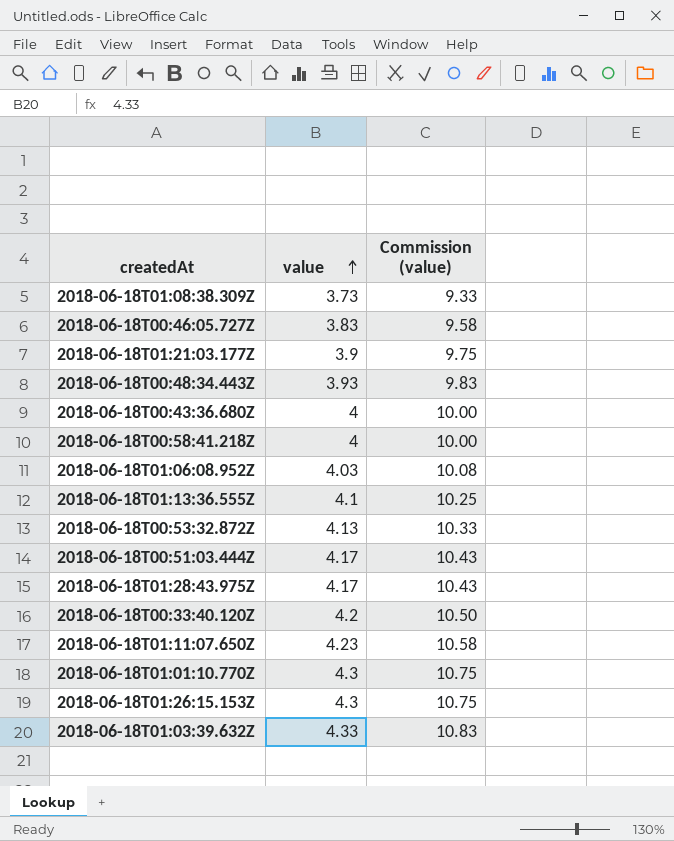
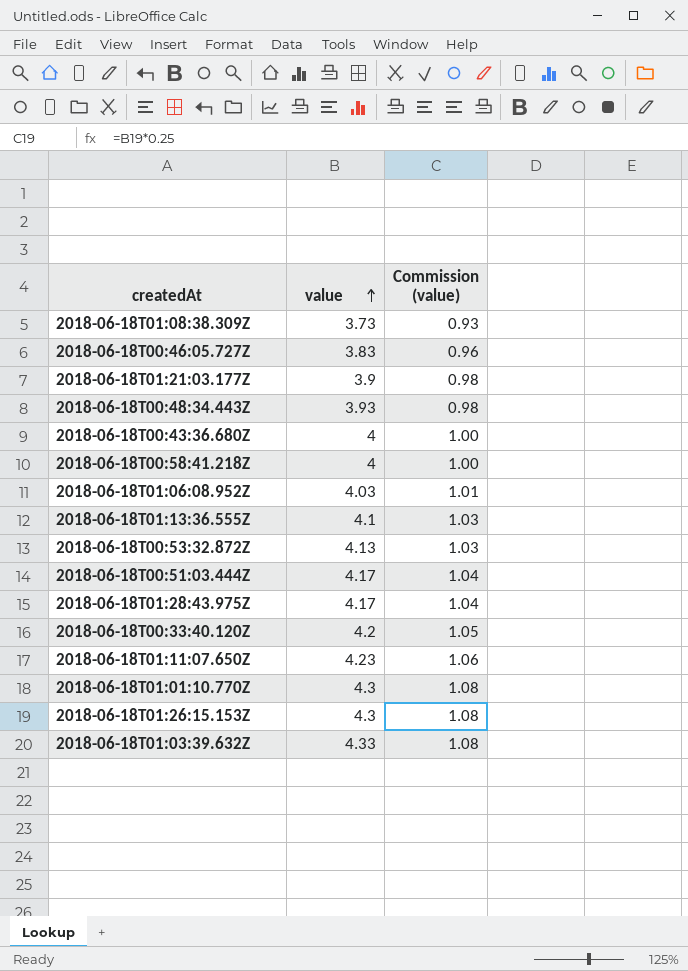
column Commission (value) | formula: [value] * 2.5 -> [value] * 0.25

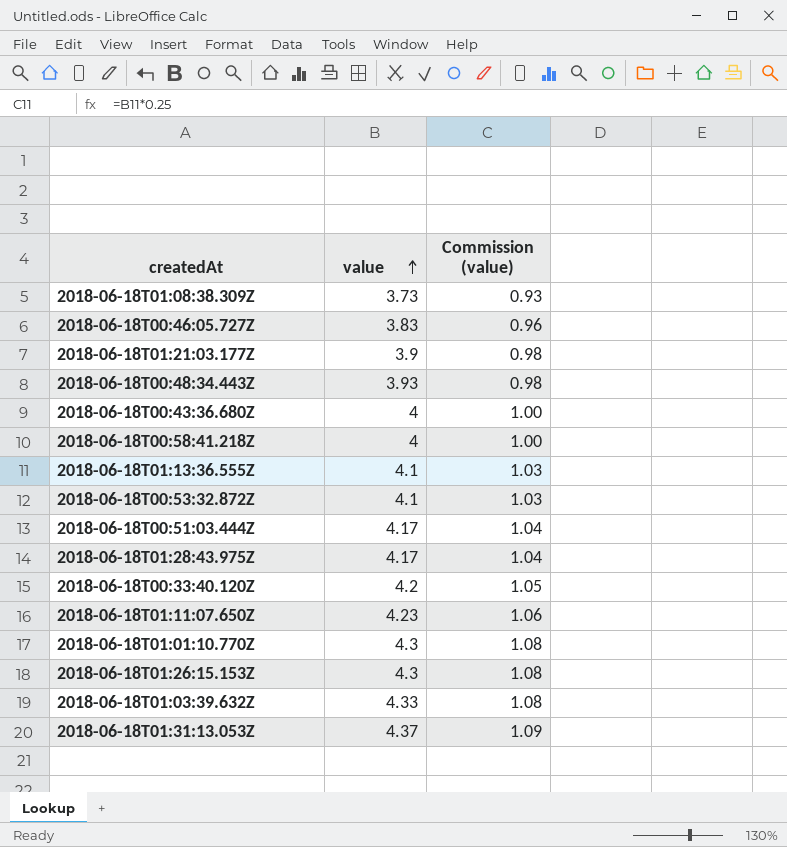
row 2018-06-18T01:06:08.952Z: 4.03 | 1.01 -> none
2018-06-18T00:53:32.872Z | value: 4.13 -> 4.1
row 2018-06-18T01:31:13.053Z: none -> 4.37 | 1.09

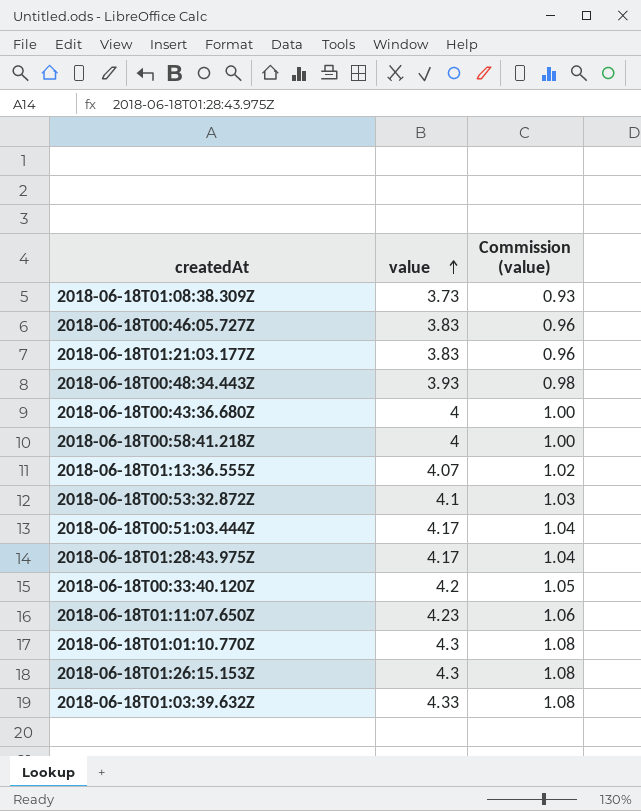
row 2018-06-18T01:31:13.053Z: 4.37 | 1.09 -> none
2018-06-18T01:21:03.177Z | value: 3.9 -> 3.83
2018-06-18T01:21:03.177Z | Commission (value): 0.98 -> 0.96
2018-06-18T01:13:36.555Z | value: 4.1 -> 4.07
2018-06-18T01:13:36.555Z | Commission (value): 1.03 -> 1.02

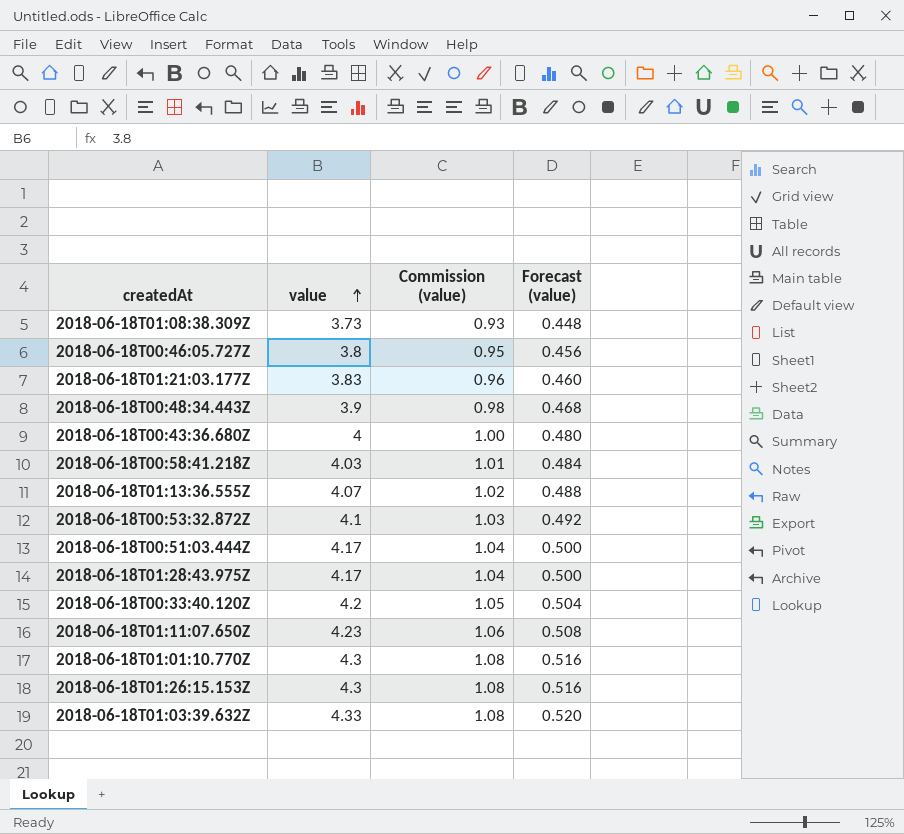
column Forecast (value) | formula: none -> [value] * 0.12
2018-06-18T00:46:05.727Z | value: 3.83 -> 3.8
2018-06-18T00:46:05.727Z | Commission (value): 0.96 -> 0.95
2018-06-18T00:48:34.443Z | value: 3.93 -> 3.9
2018-06-18T00:58:41.218Z | value: 4 -> 4.03
2018-06-18T00:58:41.218Z | Commission (value): 1.00 -> 1.01

